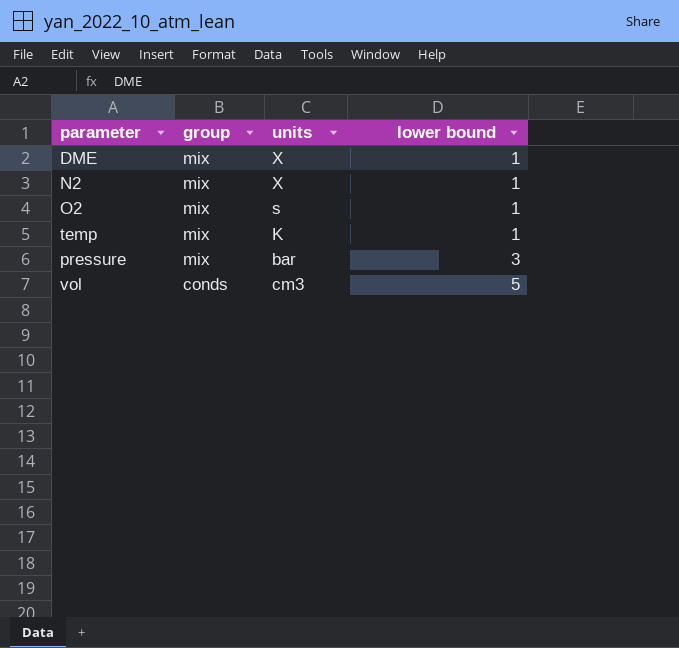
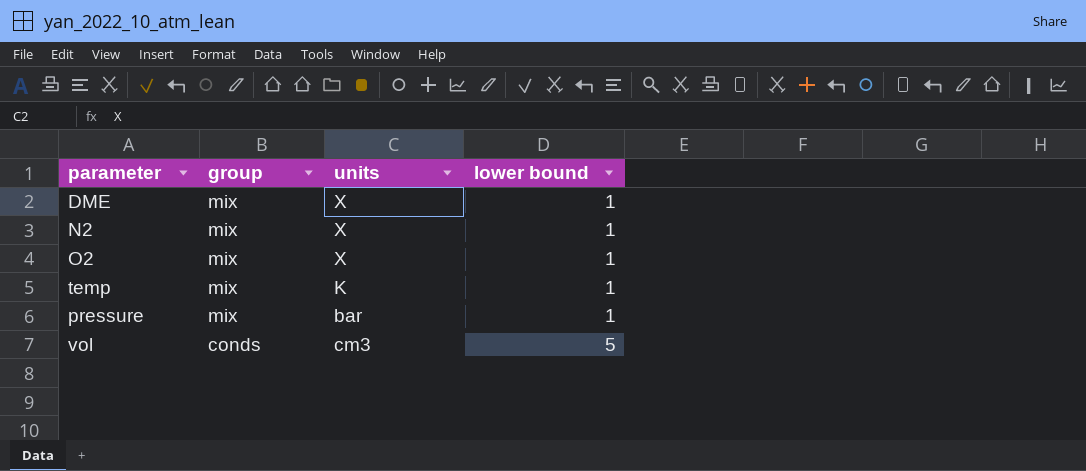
O2 | units: s -> X
pressure | lower bound: 3 -> 1

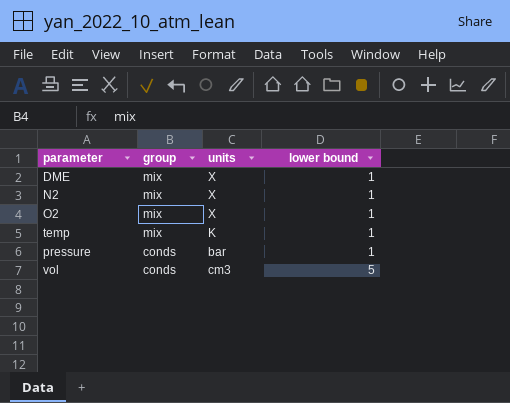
pressure | group: mix -> conds

